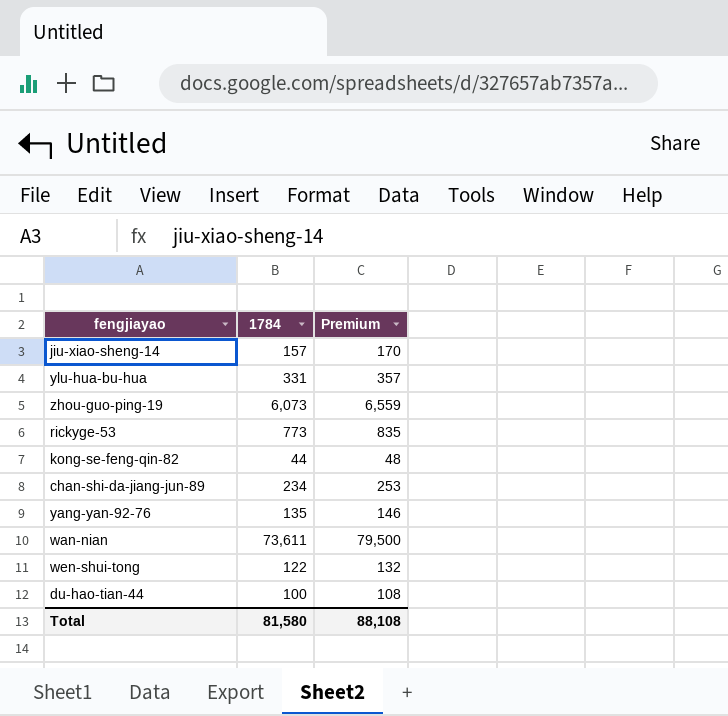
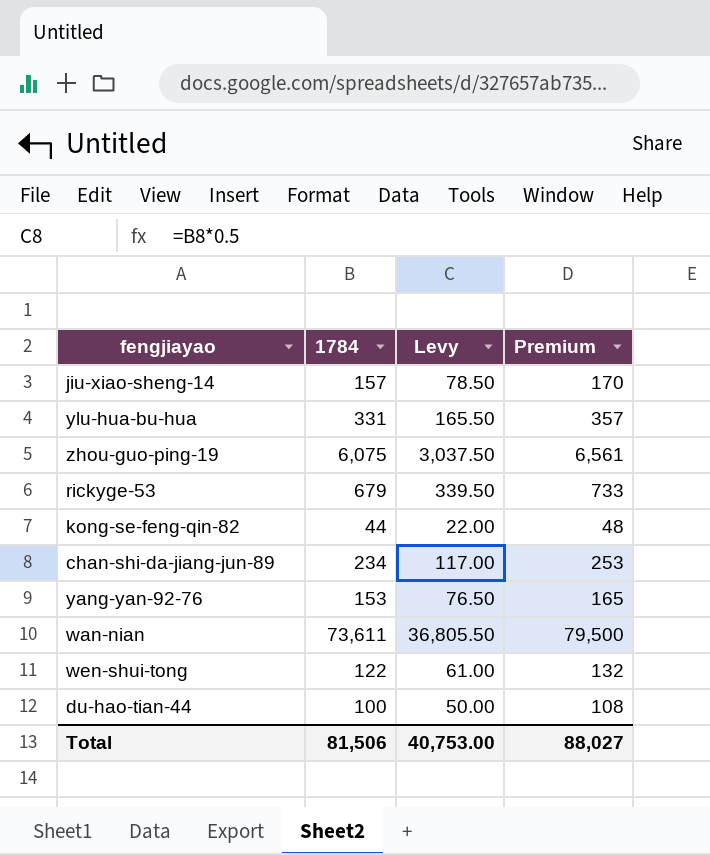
column Levy | formula: none -> [1784] * 0.5
zhou-guo-ping-19 | 1784: 6,073 -> 6,075
zhou-guo-ping-19 | Premium: 6,559 -> 6,561
rickyge-53 | 1784: 773 -> 679
rickyge-53 | Premium: 835 -> 733
yang-yan-92-76 | 1784: 135 -> 153
yang-yan-92-76 | Premium: 146 -> 165
Total | 1784: 81,580 -> 81,506
Total | Premium: 88,108 -> 88,027

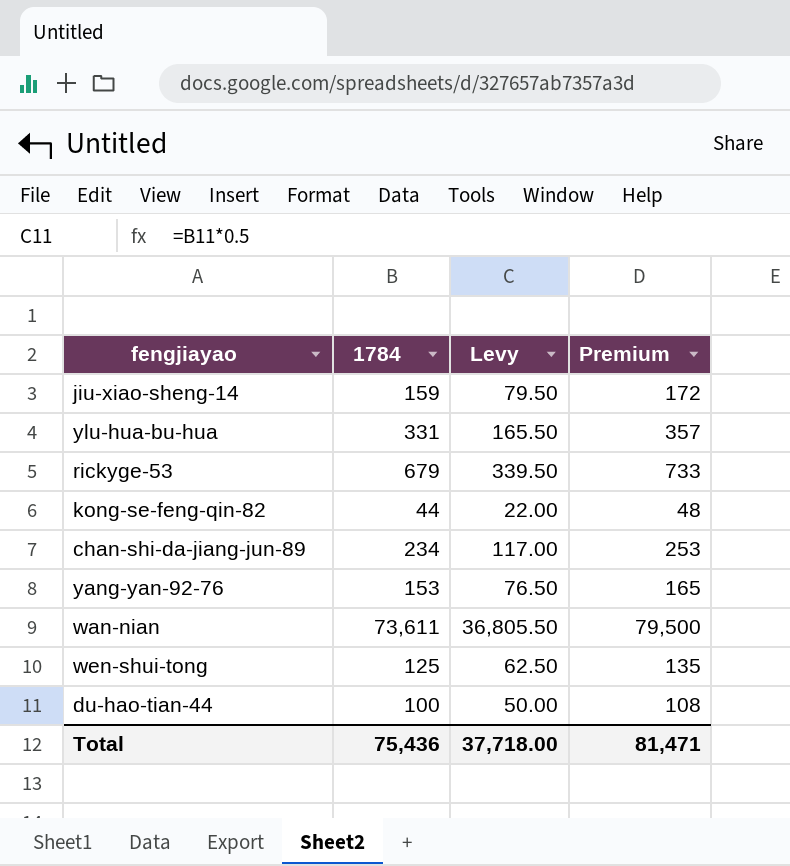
row zhou-guo-ping-19: 6,075 | 3,037.50 | 6,561 -> none
jiu-xiao-sheng-14 | 1784: 157 -> 159
jiu-xiao-sheng-14 | Levy: 78.50 -> 79.50
jiu-xiao-sheng-14 | Premium: 170 -> 172
wen-shui-tong | 1784: 122 -> 125
wen-shui-tong | Levy: 61.00 -> 62.50
wen-shui-tong | Premium: 132 -> 135
Total | 1784: 81,506 -> 75,436
Total | Levy: 40,753.00 -> 37,718.00
Total | Premium: 88,027 -> 81,471

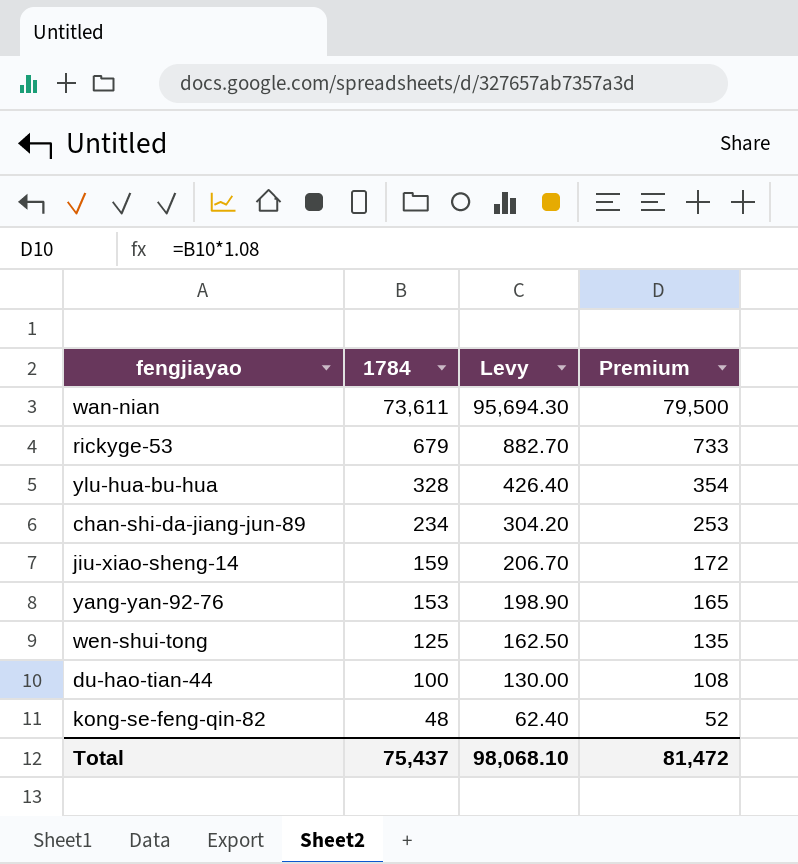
row order: none -> 1784 descending
column Levy | formula: [1784] * 0.5 -> [1784] * 1.3
ylu-hua-bu-hua | 1784: 331 -> 328
ylu-hua-bu-hua | Premium: 357 -> 354
kong-se-feng-qin-82 | 1784: 44 -> 48
kong-se-feng-qin-82 | Premium: 48 -> 52
Total | 1784: 75,436 -> 75,437
Total | Levy: 37,718.00 -> 98,068.10
Total | Premium: 81,471 -> 81,472

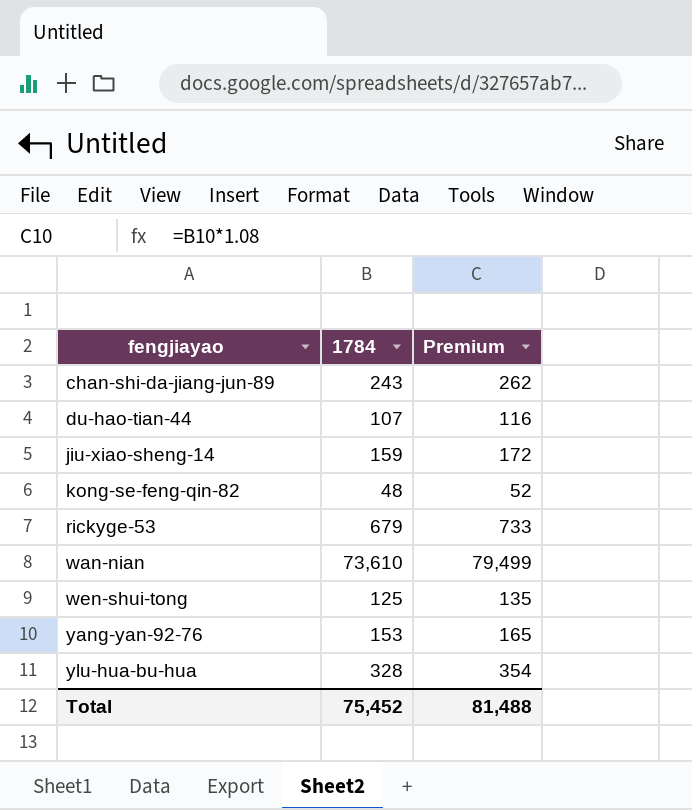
row order: 1784 descending -> fengjiayao ascending
column Levy | formula: [1784] * 1.3 -> none
chan-shi-da-jiang-jun-89 | 1784: 234 -> 243
chan-shi-da-jiang-jun-89 | Premium: 253 -> 262
du-hao-tian-44 | 1784: 100 -> 107
du-hao-tian-44 | Premium: 108 -> 116
wan-nian | 1784: 73,611 -> 73,610
wan-nian | Premium: 79,500 -> 79,499
Total | 1784: 75,437 -> 75,452
Total | Premium: 81,472 -> 81,488

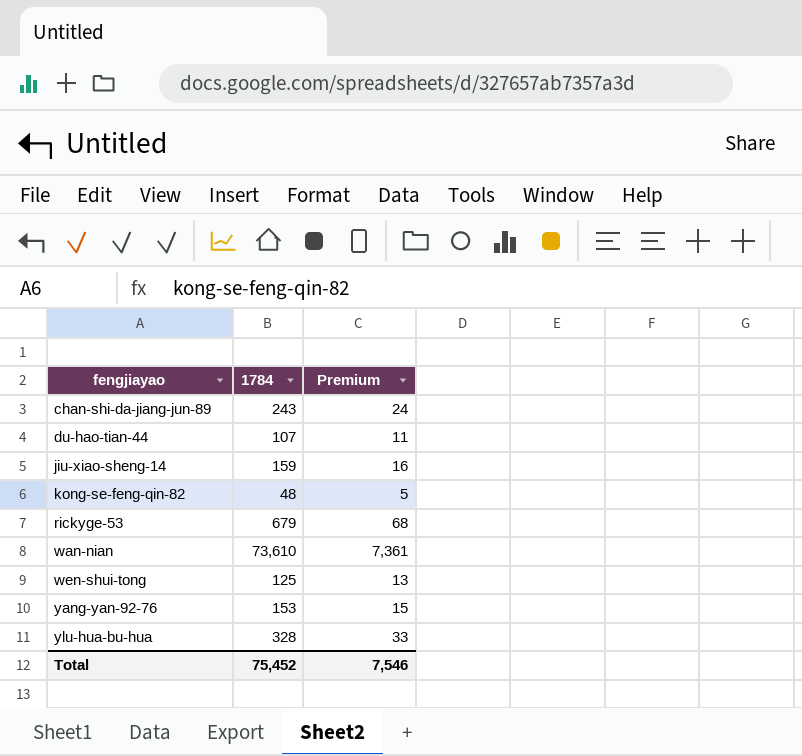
column Premium | formula: [1784] * 1.08 -> [1784] * 0.1
Total | Premium: 81,488 -> 7,546

